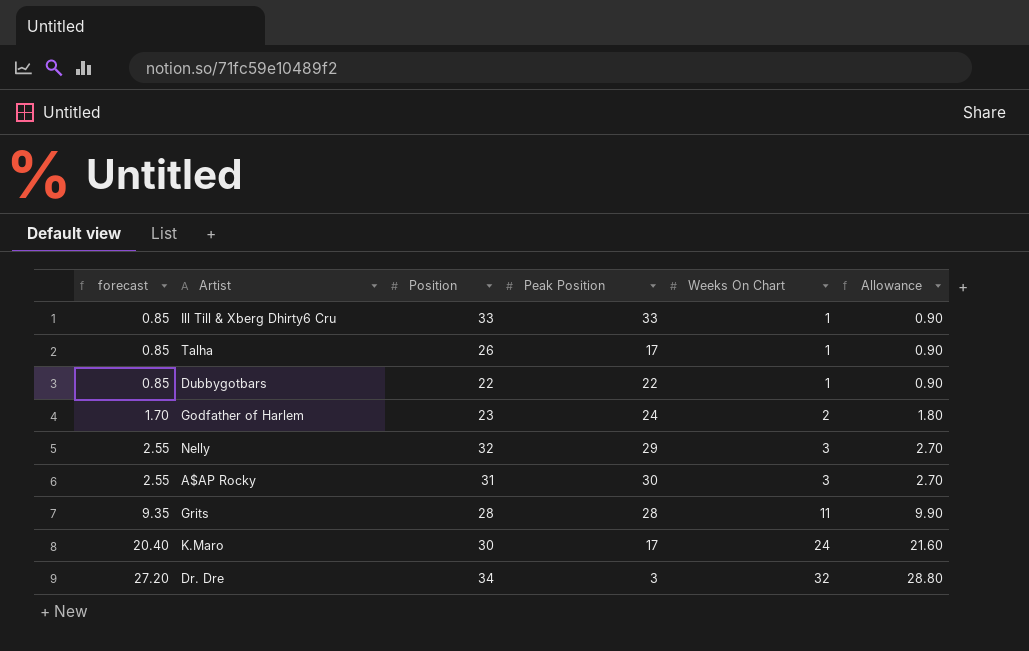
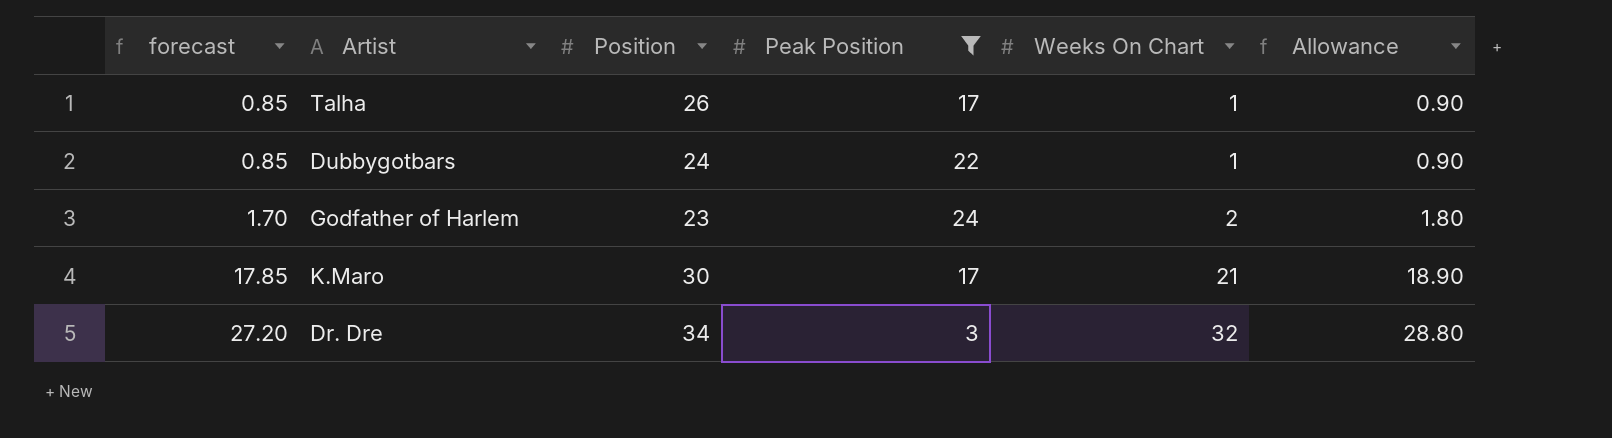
filter: none -> Peak Position <= 24
Dubbygotbars | Position: 22 -> 24
K.Maro | forecast: 20.40 -> 17.85
K.Maro | Weeks On Chart: 24 -> 21
K.Maro | Allowance: 21.60 -> 18.90

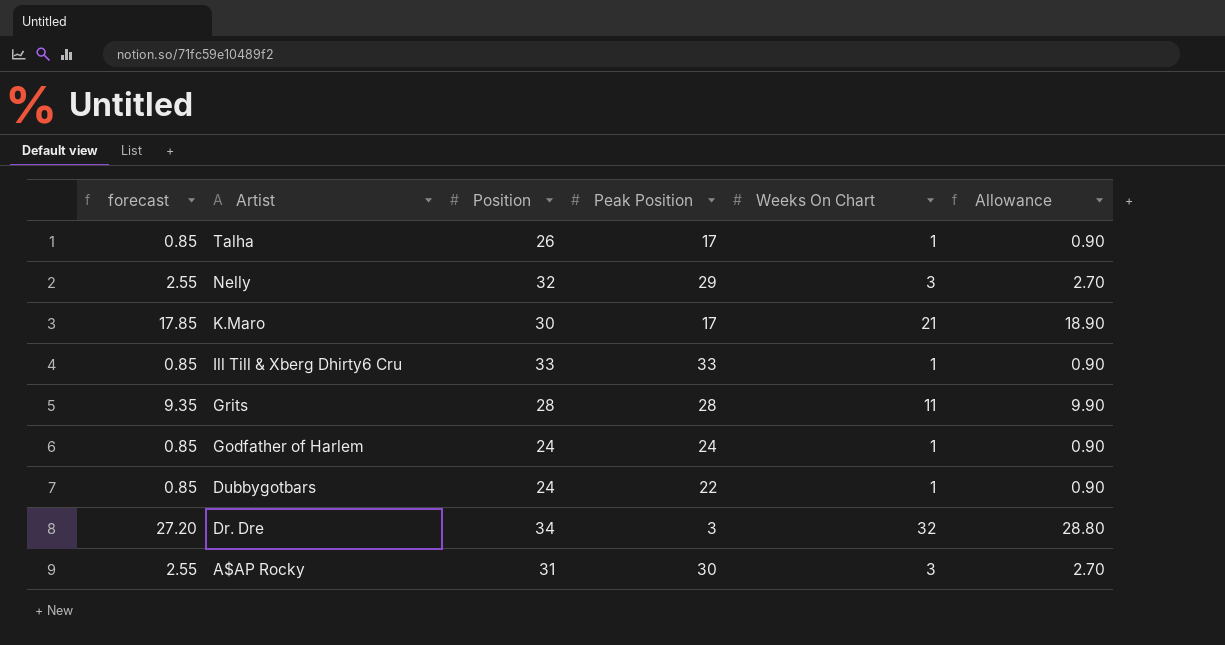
filter: Peak Position <= 24 -> none
row order: forecast ascending -> Artist descending
Godfather of Harlem | forecast: 1.70 -> 0.85
Godfather of Harlem | Position: 23 -> 24
Godfather of Harlem | Weeks On Chart: 2 -> 1
Godfather of Harlem | Allowance: 1.80 -> 0.90

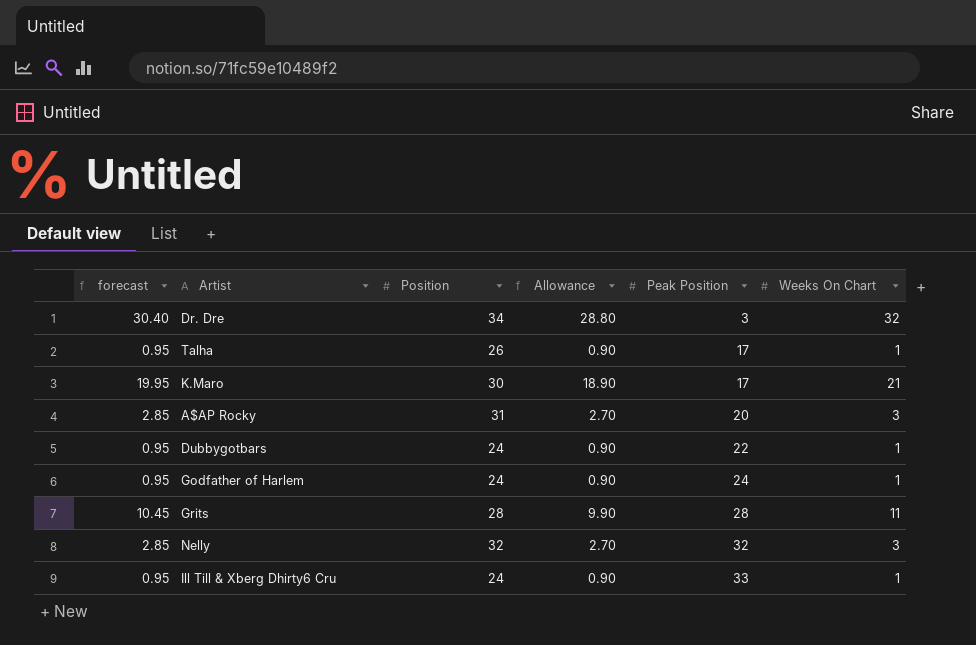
row order: Artist descending -> Peak Position ascending
column forecast | formula: [Weeks On Chart] * 0.85 -> [Weeks On Chart] * 0.95
column Allowance | position: 6 -> 4
A$AP Rocky | Peak Position: 30 -> 20
Nelly | Peak Position: 29 -> 32
Ill Till & Xberg Dhirty6 Cru | Position: 33 -> 24

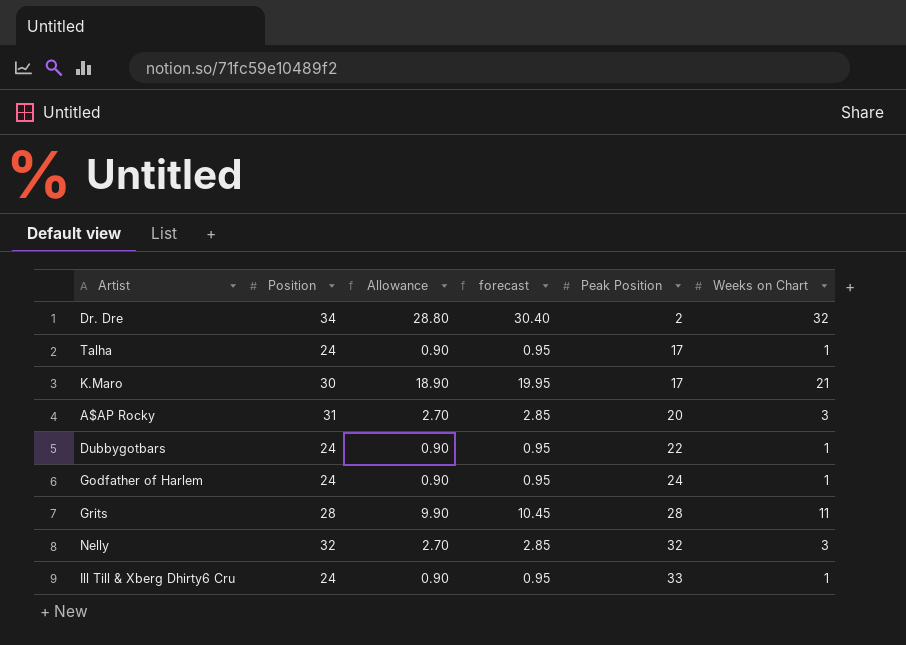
column forecast | position: 1 -> 4
column name: Weeks On Chart -> Weeks on Chart
Dr. Dre | Peak Position: 3 -> 2
Talha | Position: 26 -> 24

